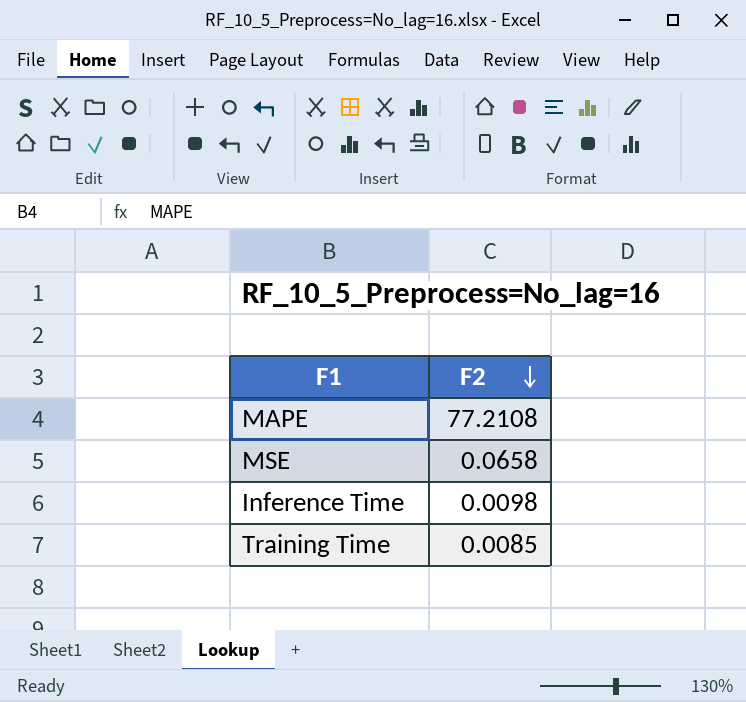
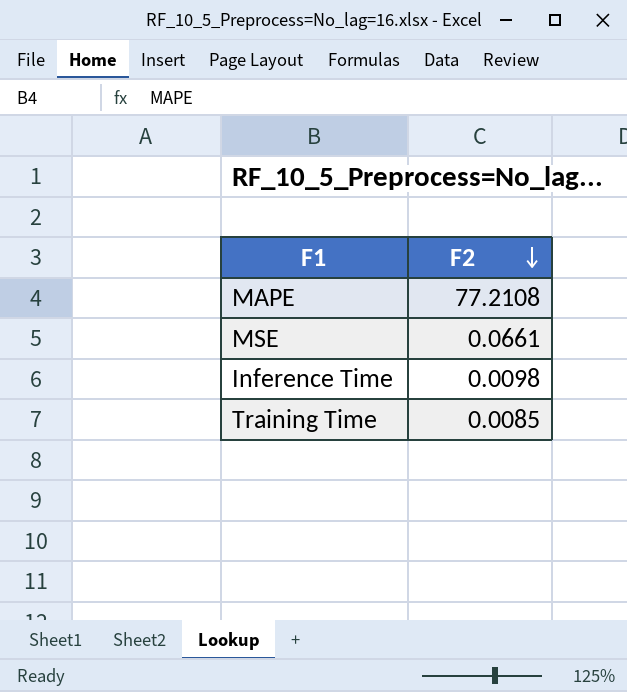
MSE | F2: 0.0658 -> 0.0661

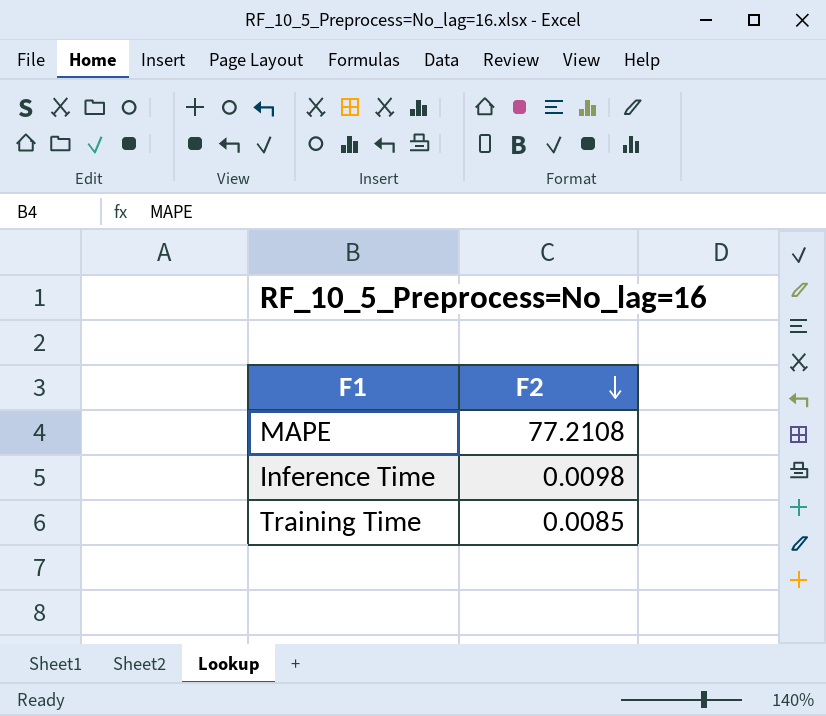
row MSE: 0.0661 -> none

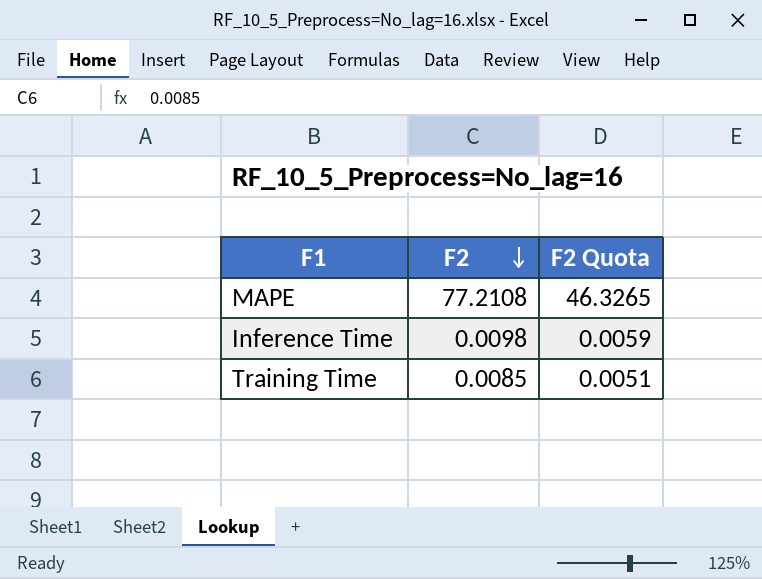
column F2 Quota | formula: none -> [F2] * 0.6

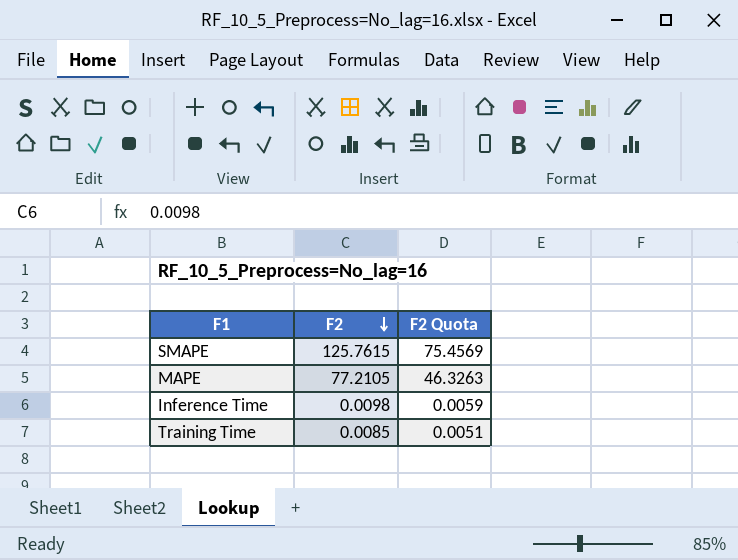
row SMAPE: none -> 125.7615 | 75.4569
MAPE | F2: 77.2108 -> 77.2105
MAPE | F2 Quota: 46.3265 -> 46.3263

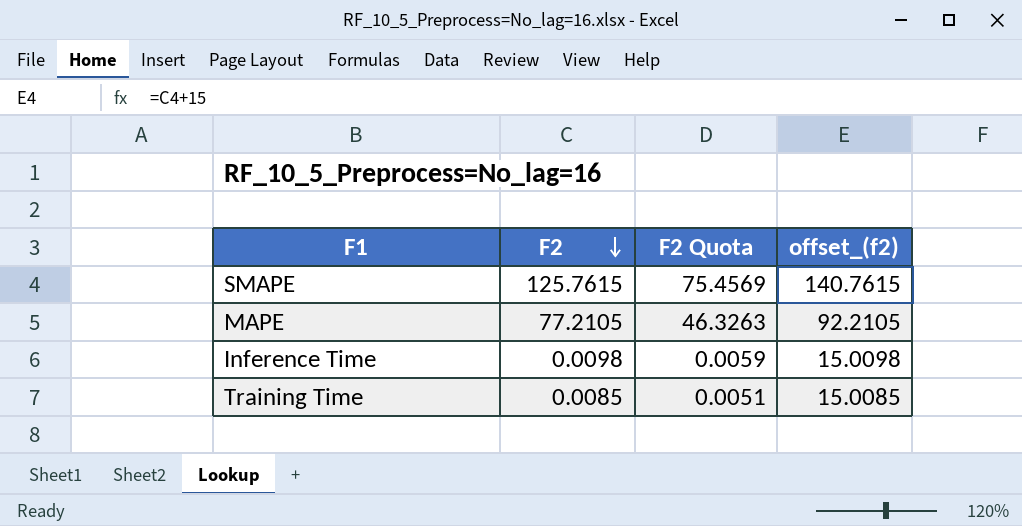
column offset_(f2) | formula: none -> [F2] + 15

